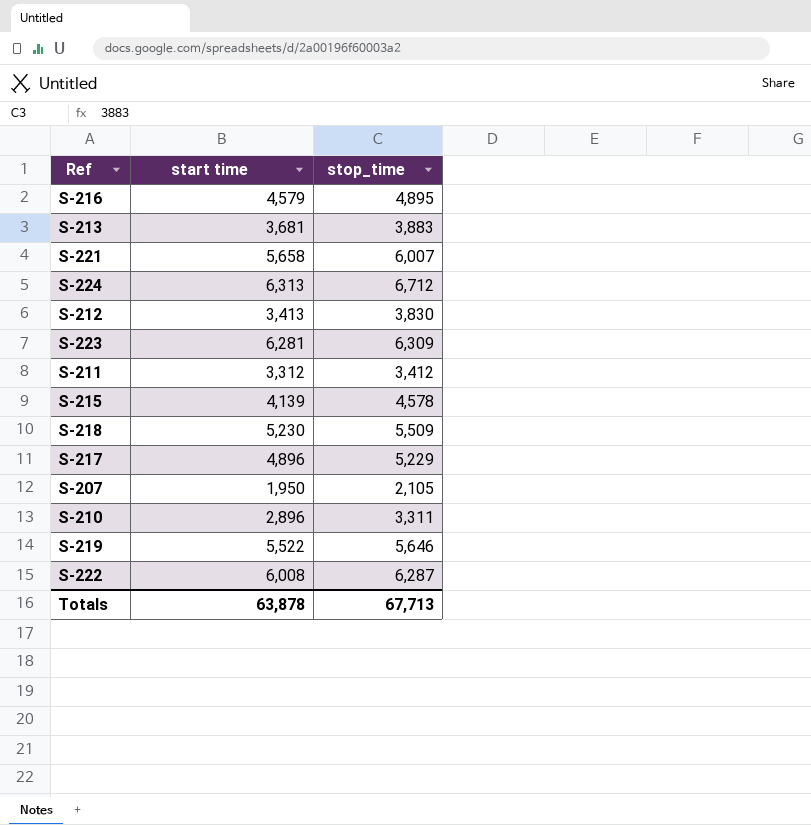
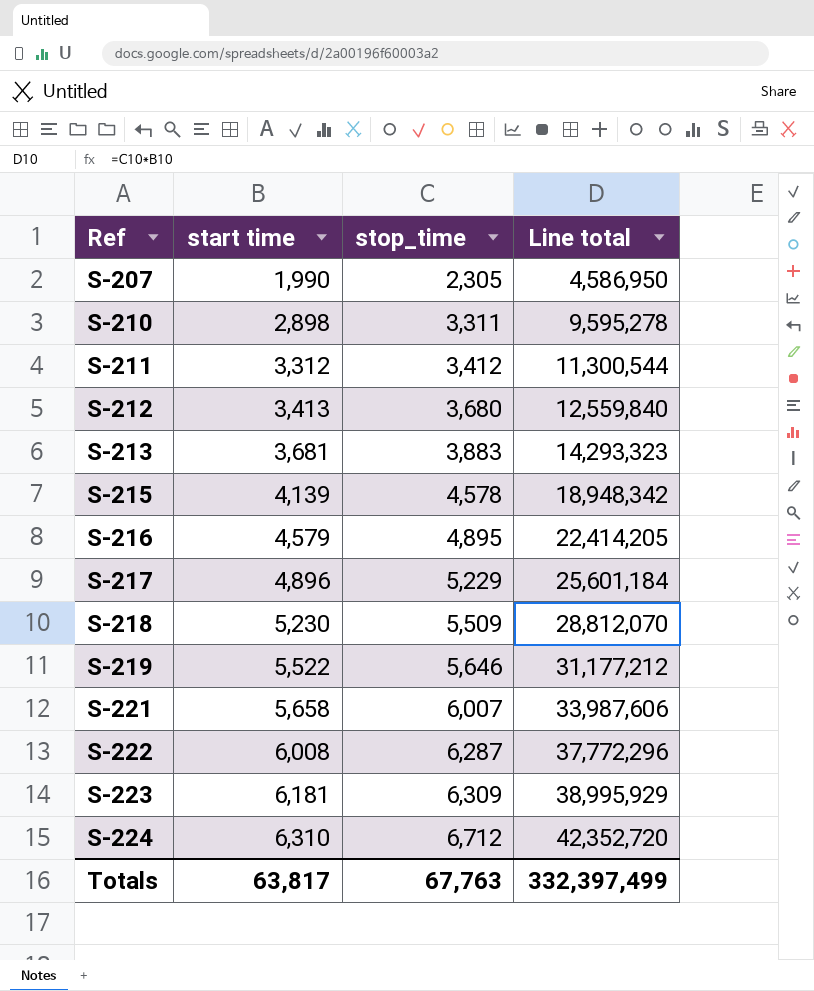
row order: none -> Ref ascending
column Line total | formula: none -> [start time] * [stop_time]
S-207 | start time: 1,950 -> 1,990
S-207 | stop_time: 2,105 -> 2,305
S-210 | start time: 2,896 -> 2,898
S-212 | stop_time: 3,830 -> 3,680
S-223 | start time: 6,281 -> 6,181
S-224 | start time: 6,313 -> 6,310
Totals | start time: 63,878 -> 63,817
Totals | stop_time: 67,713 -> 67,763

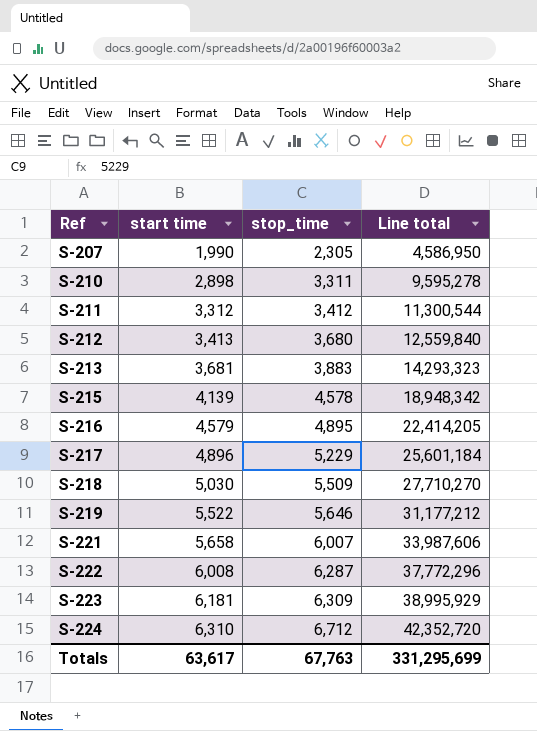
S-218 | start time: 5,230 -> 5,030
S-218 | Line total: 28,812,070 -> 27,710,270
Totals | start time: 63,817 -> 63,617
Totals | Line total: 332,397,499 -> 331,295,699

